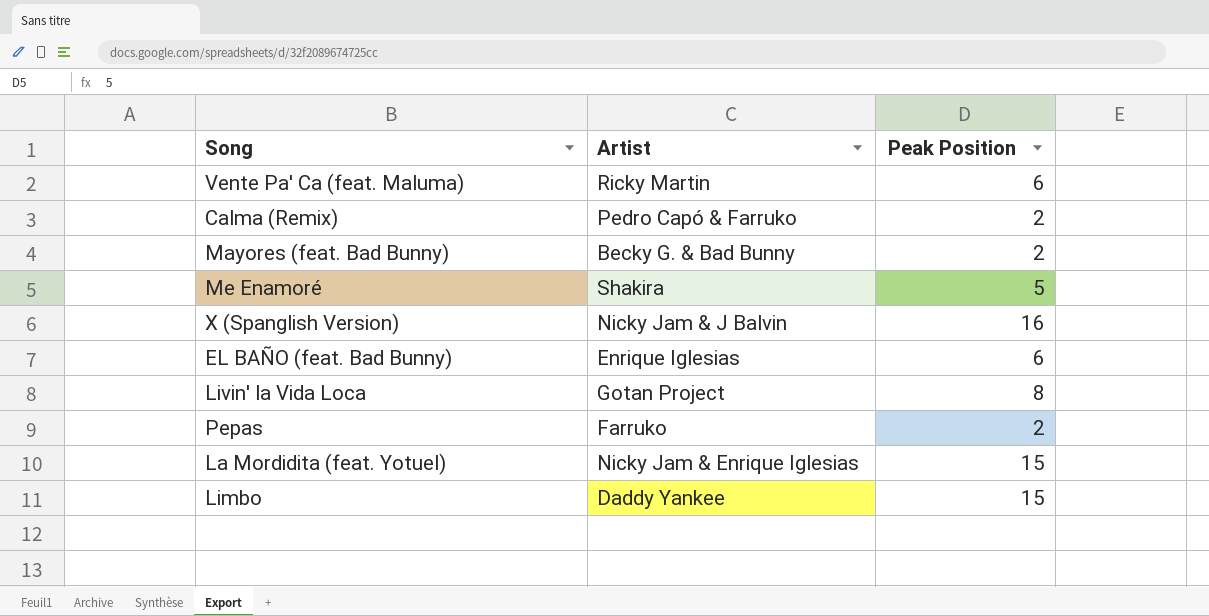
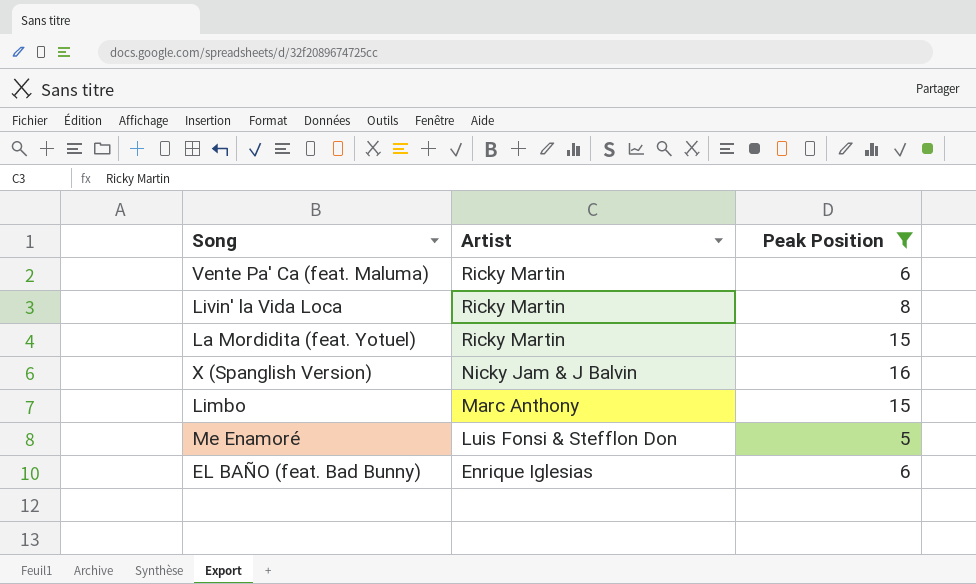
filter: none -> Peak Position != 2
row order: none -> Artist descending
Livin' la Vida Loca | Artist: Gotan Project -> Ricky Martin
La Mordidita (feat. Yotuel) | Artist: Nicky Jam & Enrique Iglesias -> Ricky Martin
Limbo | Artist: Daddy Yankee -> Marc Anthony
Me Enamoré | Artist: Shakira -> Luis Fonsi & Stefflon Don

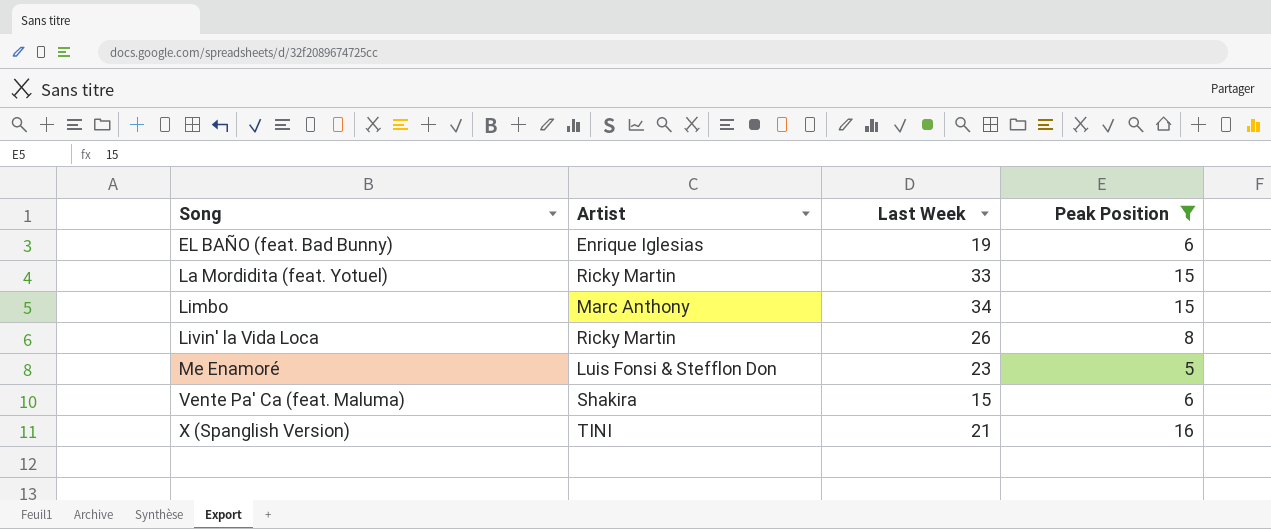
row order: Artist descending -> Song ascending
column Last Week | position: none -> 3
Vente Pa' Ca (feat. Maluma) | Artist: Ricky Martin -> Shakira
X (Spanglish Version) | Artist: Nicky Jam & J Balvin -> TINI

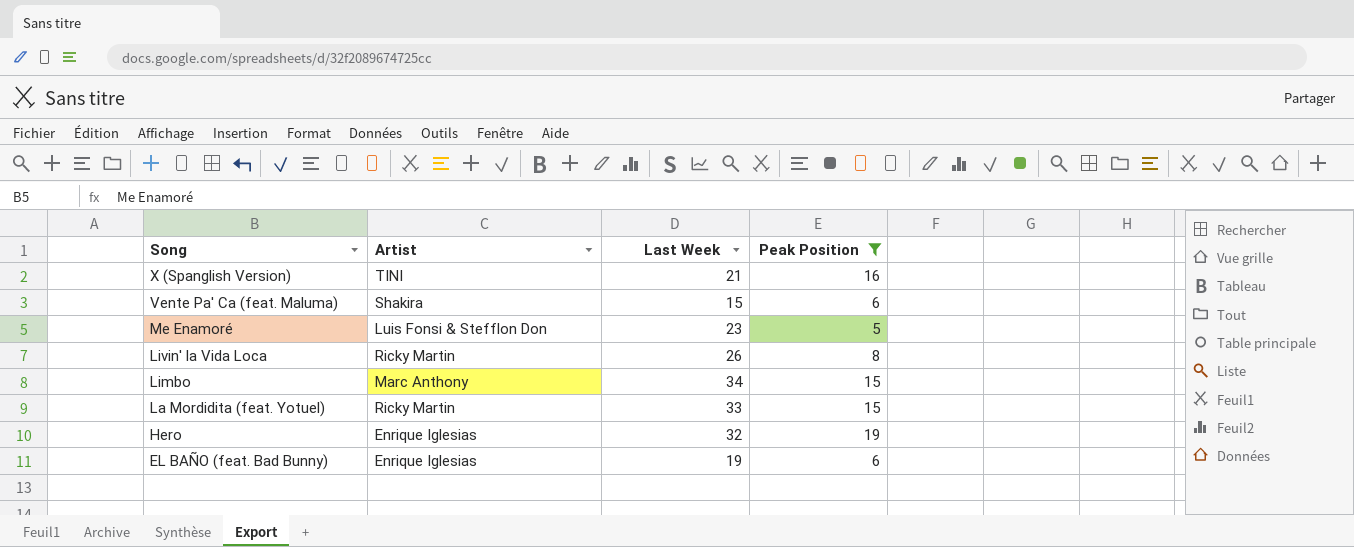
row order: Song ascending -> Song descending
row Hero: none -> Enrique Iglesias | 32 | 19

